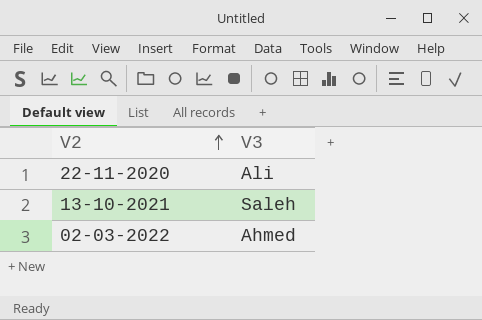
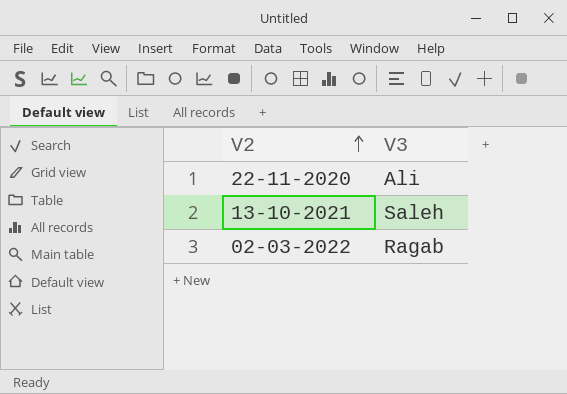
02-03-2022 | V3: Ahmed -> Ragab

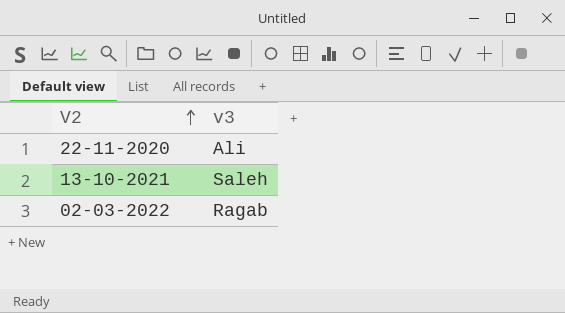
column name: V3 -> v3

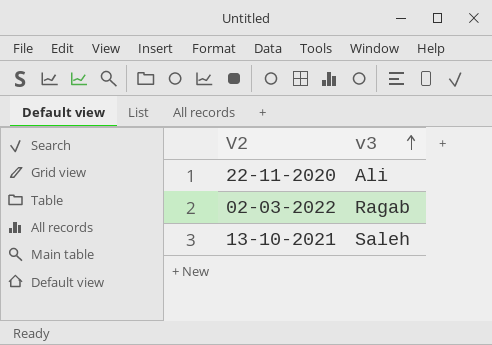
row order: V2 ascending -> v3 ascending

